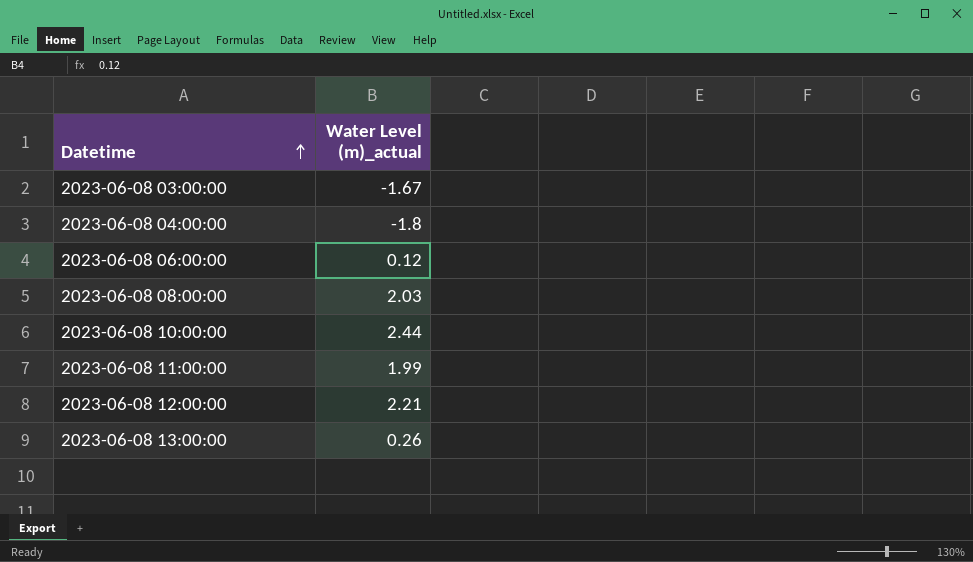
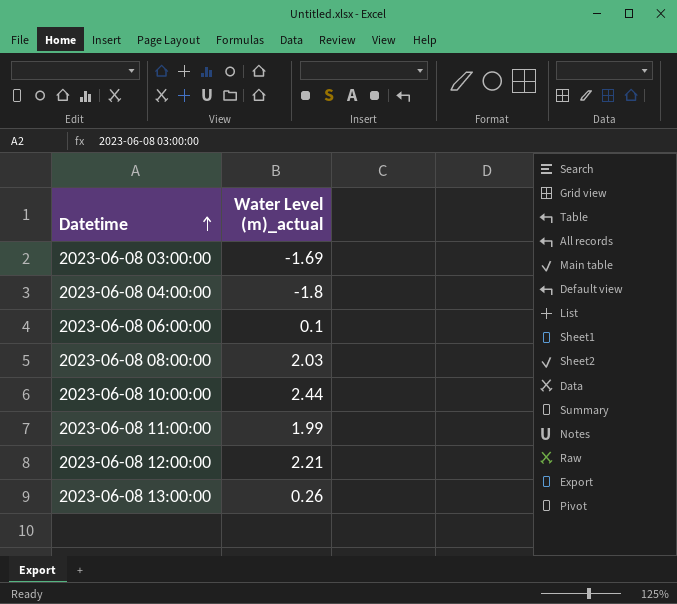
2023-06-08 03:00:00 | Water Level (m)_actual: -1.67 -> -1.69
2023-06-08 06:00:00 | Water Level (m)_actual: 0.12 -> 0.1

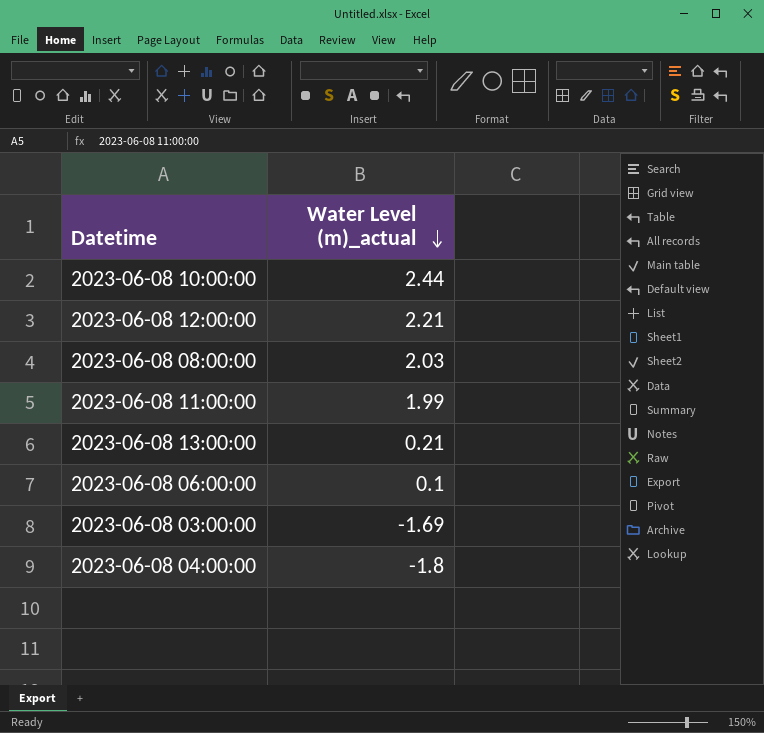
row order: Datetime ascending -> Water Level (m)_actual descending
2023-06-08 13:00:00 | Water Level (m)_actual: 0.26 -> 0.21

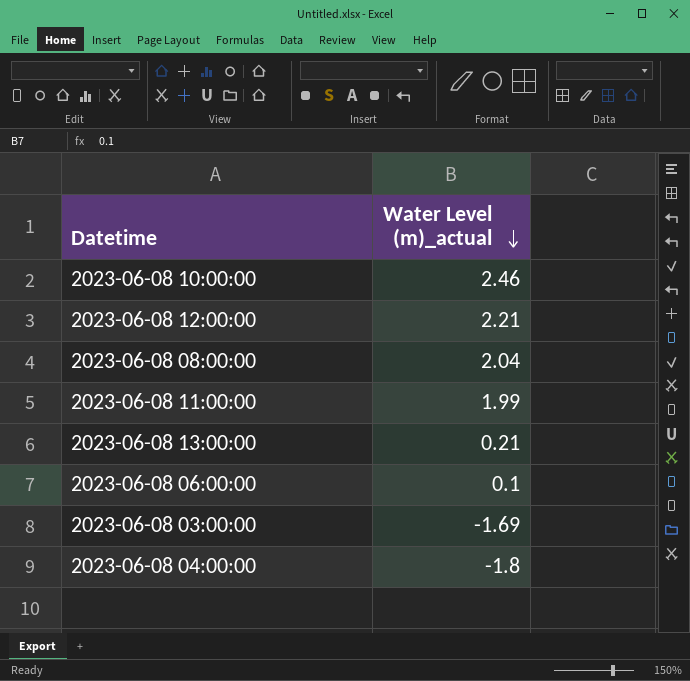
2023-06-08 10:00:00 | Water Level (m)_actual: 2.44 -> 2.46
2023-06-08 08:00:00 | Water Level (m)_actual: 2.03 -> 2.04

